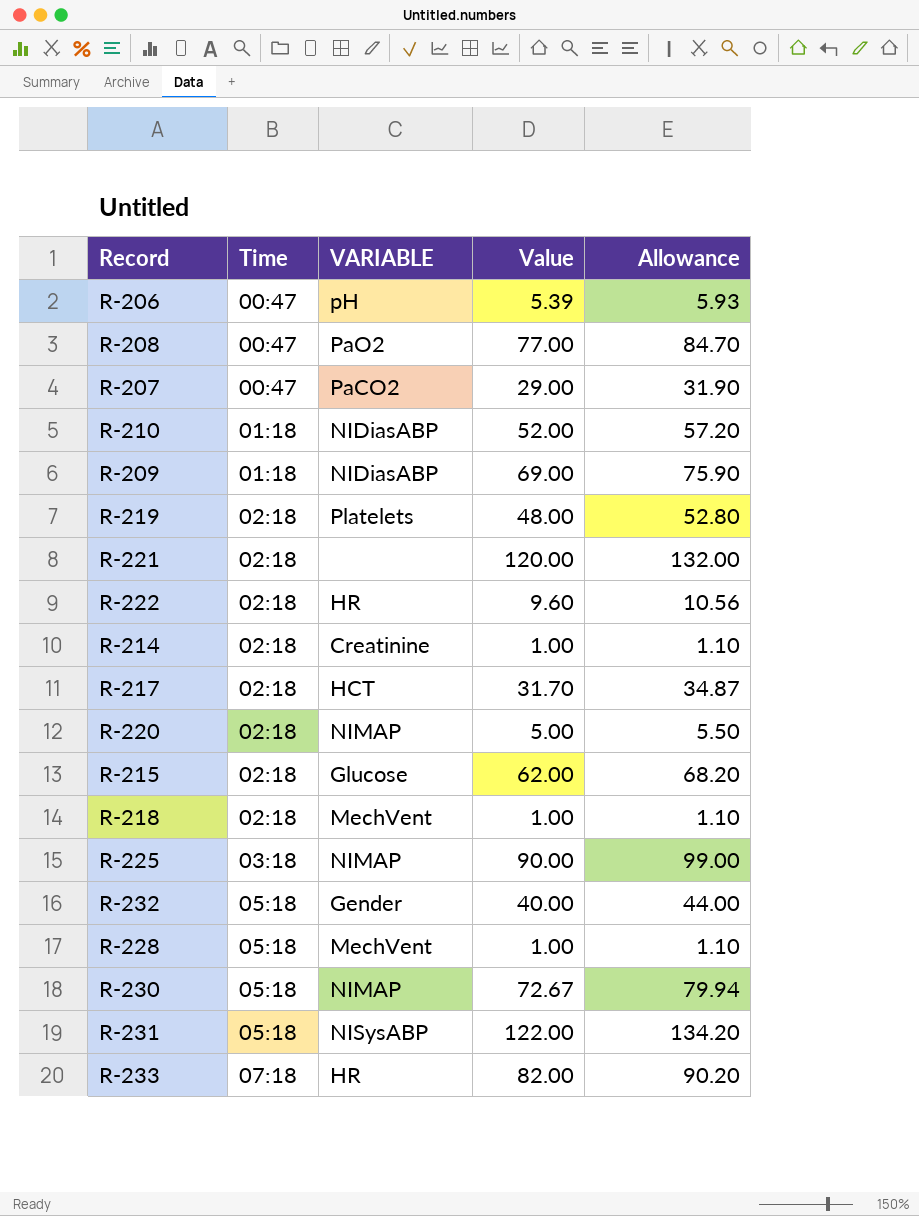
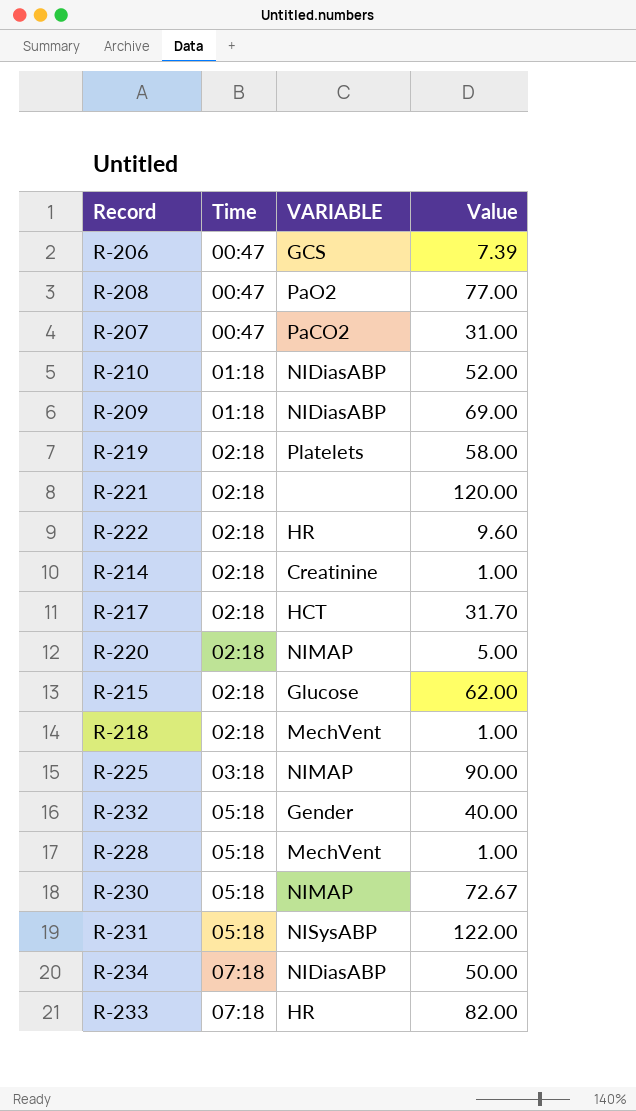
column Allowance | formula: [Value] * 1.1 -> none
R-206 | VARIABLE: pH -> GCS
R-206 | Value: 5.39 -> 7.39
R-207 | Value: 29.00 -> 31.00
R-219 | Value: 48.00 -> 58.00
row R-234: none -> 07:18 | NIDiasABP | 50.00

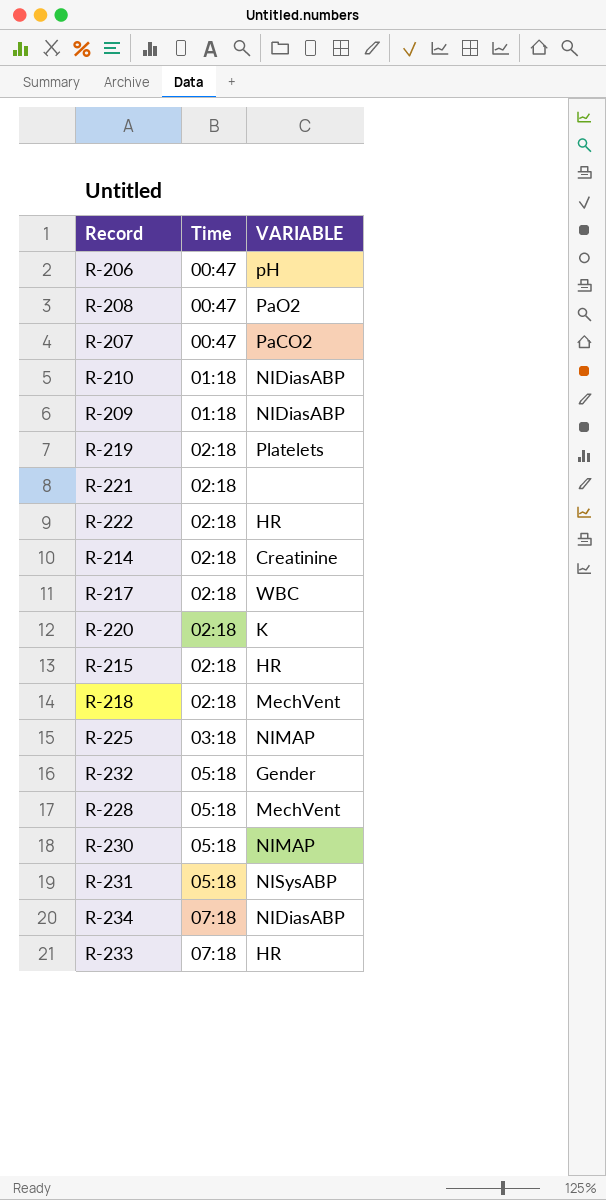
column Value | position: 4 -> none
R-206 | VARIABLE: GCS -> pH
R-217 | VARIABLE: HCT -> WBC
R-220 | VARIABLE: NIMAP -> K
R-215 | VARIABLE: Glucose -> HR

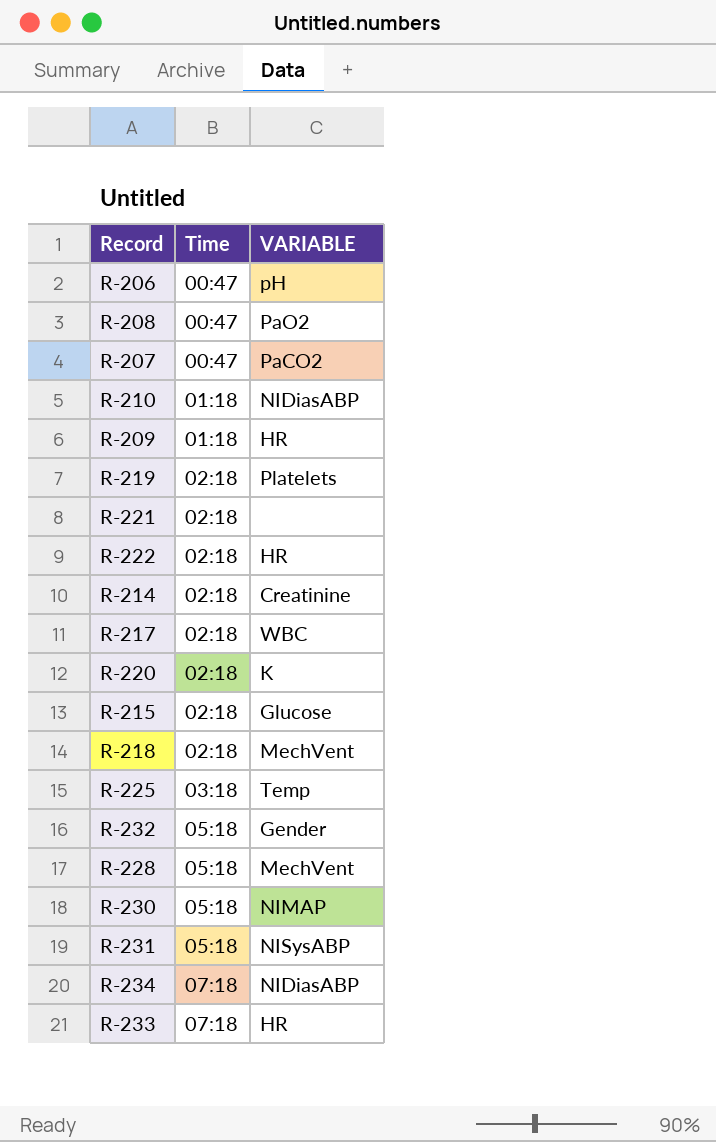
R-209 | VARIABLE: NIDiasABP -> HR
R-215 | VARIABLE: HR -> Glucose
R-225 | VARIABLE: NIMAP -> Temp

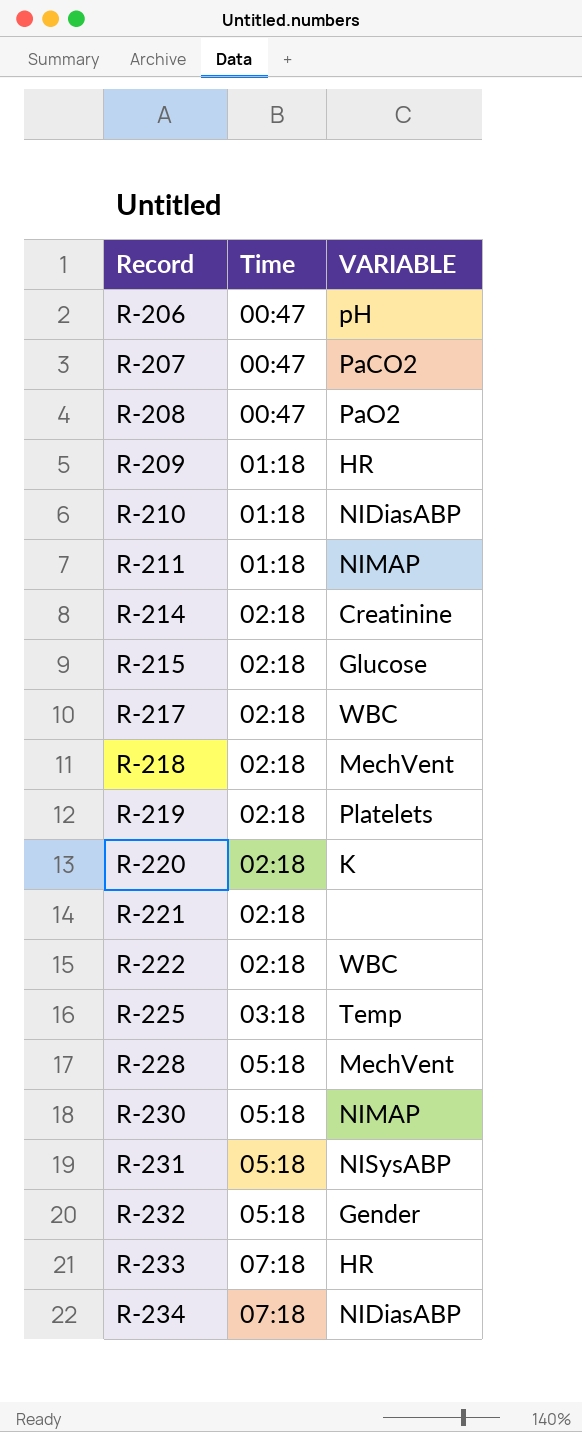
row order: Time ascending -> Record ascending
row R-211: none -> 01:18 | NIMAP
R-222 | VARIABLE: HR -> WBC

